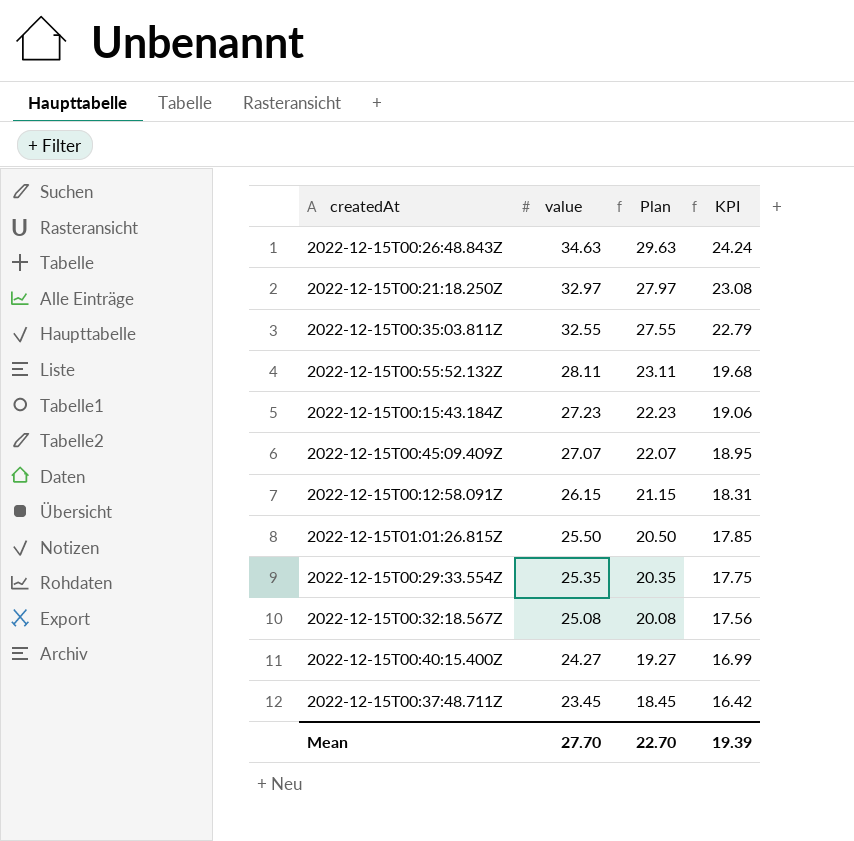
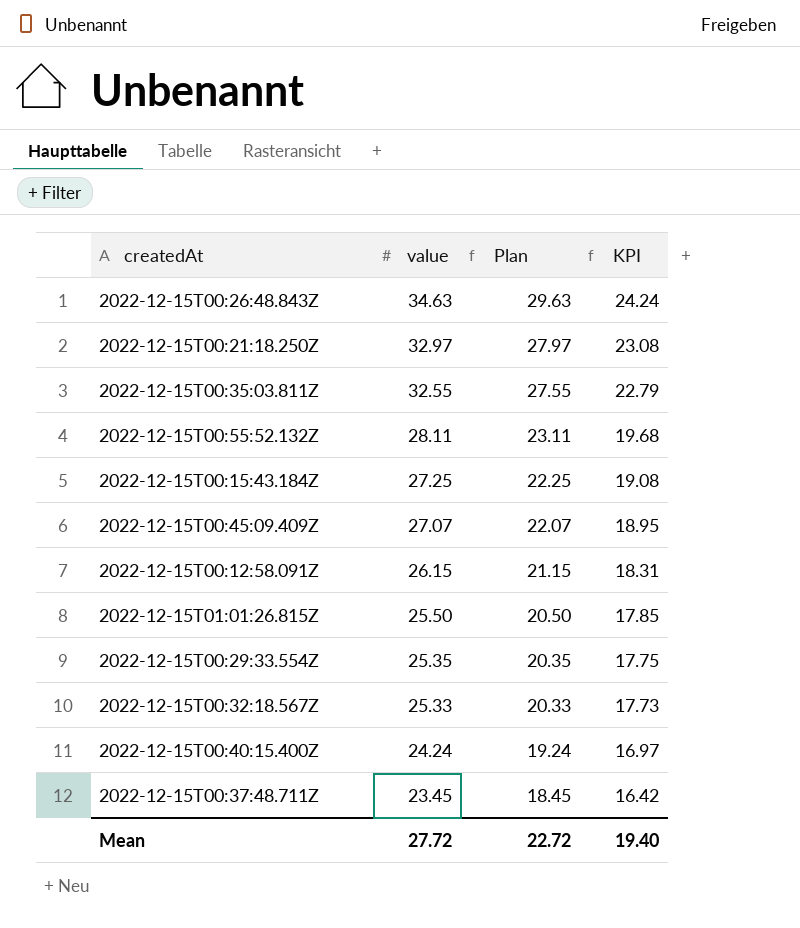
2022-12-15T00:15:43.184Z | value: 27.23 -> 27.25
2022-12-15T00:15:43.184Z | Plan: 22.23 -> 22.25
2022-12-15T00:15:43.184Z | KPI: 19.06 -> 19.08
2022-12-15T00:32:18.567Z | value: 25.08 -> 25.33
2022-12-15T00:32:18.567Z | Plan: 20.08 -> 20.33
2022-12-15T00:32:18.567Z | KPI: 17.56 -> 17.73
2022-12-15T00:40:15.400Z | value: 24.27 -> 24.24
2022-12-15T00:40:15.400Z | Plan: 19.27 -> 19.24
2022-12-15T00:40:15.400Z | KPI: 16.99 -> 16.97
Mean | value: 27.70 -> 27.72
Mean | Plan: 22.70 -> 22.72
Mean | KPI: 19.39 -> 19.40

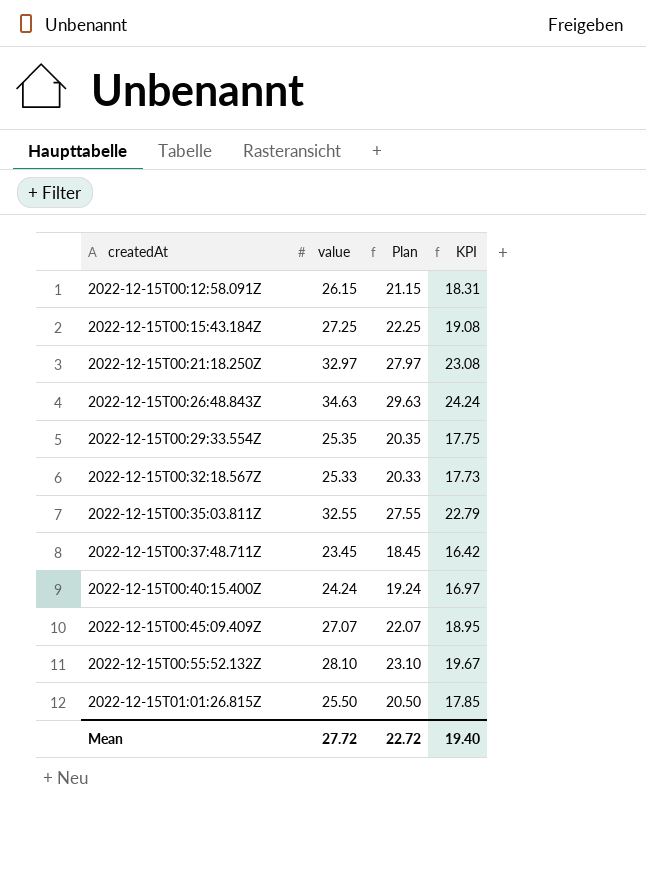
row order: value descending -> createdAt ascending
2022-12-15T00:55:52.132Z | value: 28.11 -> 28.10
2022-12-15T00:55:52.132Z | Plan: 23.11 -> 23.10
2022-12-15T00:55:52.132Z | KPI: 19.68 -> 19.67

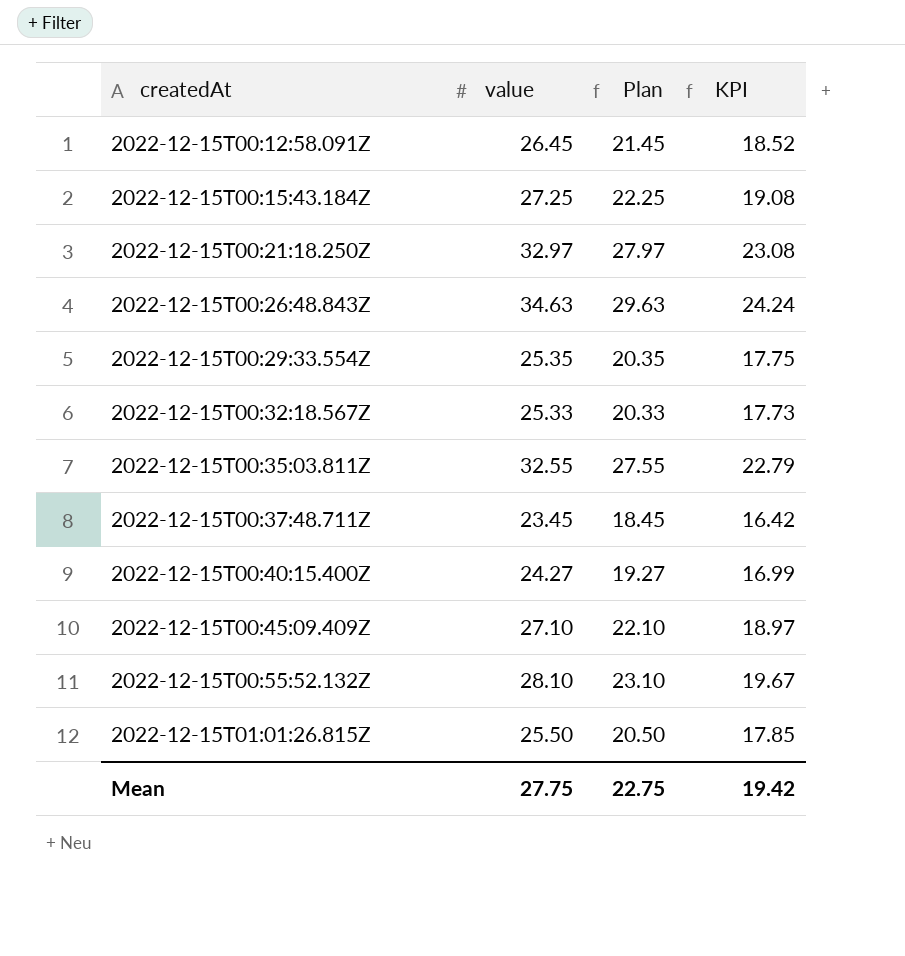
2022-12-15T00:12:58.091Z | value: 26.15 -> 26.45
2022-12-15T00:12:58.091Z | Plan: 21.15 -> 21.45
2022-12-15T00:12:58.091Z | KPI: 18.31 -> 18.52
2022-12-15T00:40:15.400Z | value: 24.24 -> 24.27
2022-12-15T00:40:15.400Z | Plan: 19.24 -> 19.27
2022-12-15T00:40:15.400Z | KPI: 16.97 -> 16.99
2022-12-15T00:45:09.409Z | value: 27.07 -> 27.10
2022-12-15T00:45:09.409Z | Plan: 22.07 -> 22.10
2022-12-15T00:45:09.409Z | KPI: 18.95 -> 18.97
Mean | value: 27.72 -> 27.75
Mean | Plan: 22.72 -> 22.75
Mean | KPI: 19.40 -> 19.42

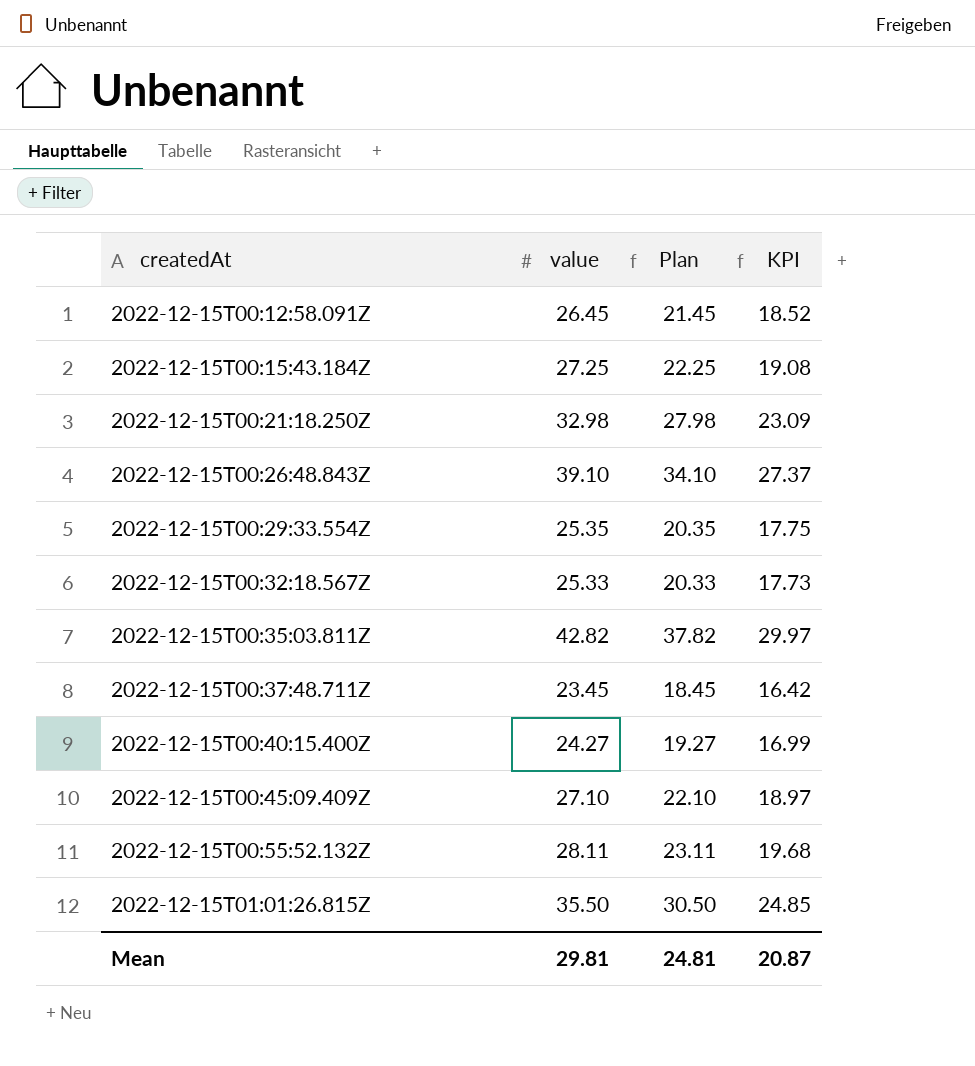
2022-12-15T00:21:18.250Z | value: 32.97 -> 32.98
2022-12-15T00:21:18.250Z | Plan: 27.97 -> 27.98
2022-12-15T00:21:18.250Z | KPI: 23.08 -> 23.09
2022-12-15T00:26:48.843Z | value: 34.63 -> 39.10
2022-12-15T00:26:48.843Z | Plan: 29.63 -> 34.10
2022-12-15T00:26:48.843Z | KPI: 24.24 -> 27.37
2022-12-15T00:35:03.811Z | value: 32.55 -> 42.82
2022-12-15T00:35:03.811Z | Plan: 27.55 -> 37.82
2022-12-15T00:35:03.811Z | KPI: 22.79 -> 29.97
2022-12-15T00:55:52.132Z | value: 28.10 -> 28.11
2022-12-15T00:55:52.132Z | Plan: 23.10 -> 23.11
2022-12-15T00:55:52.132Z | KPI: 19.67 -> 19.68
2022-12-15T01:01:26.815Z | value: 25.50 -> 35.50
2022-12-15T01:01:26.815Z | Plan: 20.50 -> 30.50
2022-12-15T01:01:26.815Z | KPI: 17.85 -> 24.85
Mean | value: 27.75 -> 29.81
Mean | Plan: 22.75 -> 24.81
Mean | KPI: 19.42 -> 20.87

